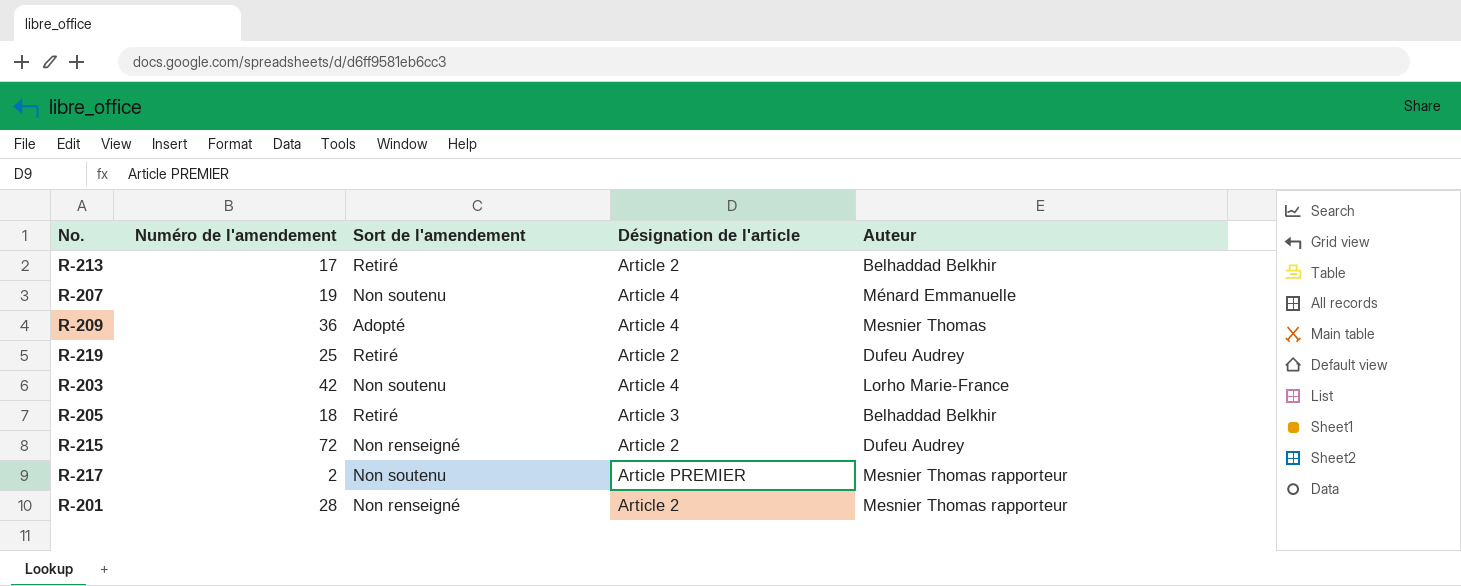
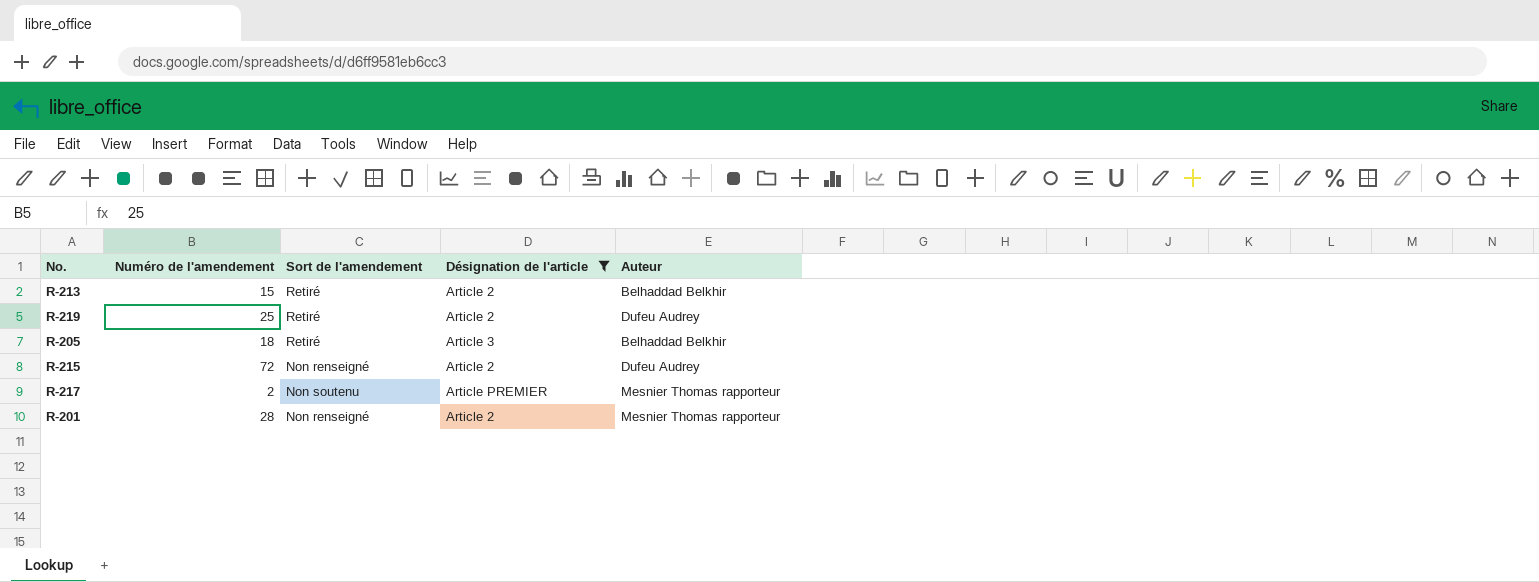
filter: none -> Désignation de l'article != Article 4
R-213 | Numéro de l'amendement: 17 -> 15

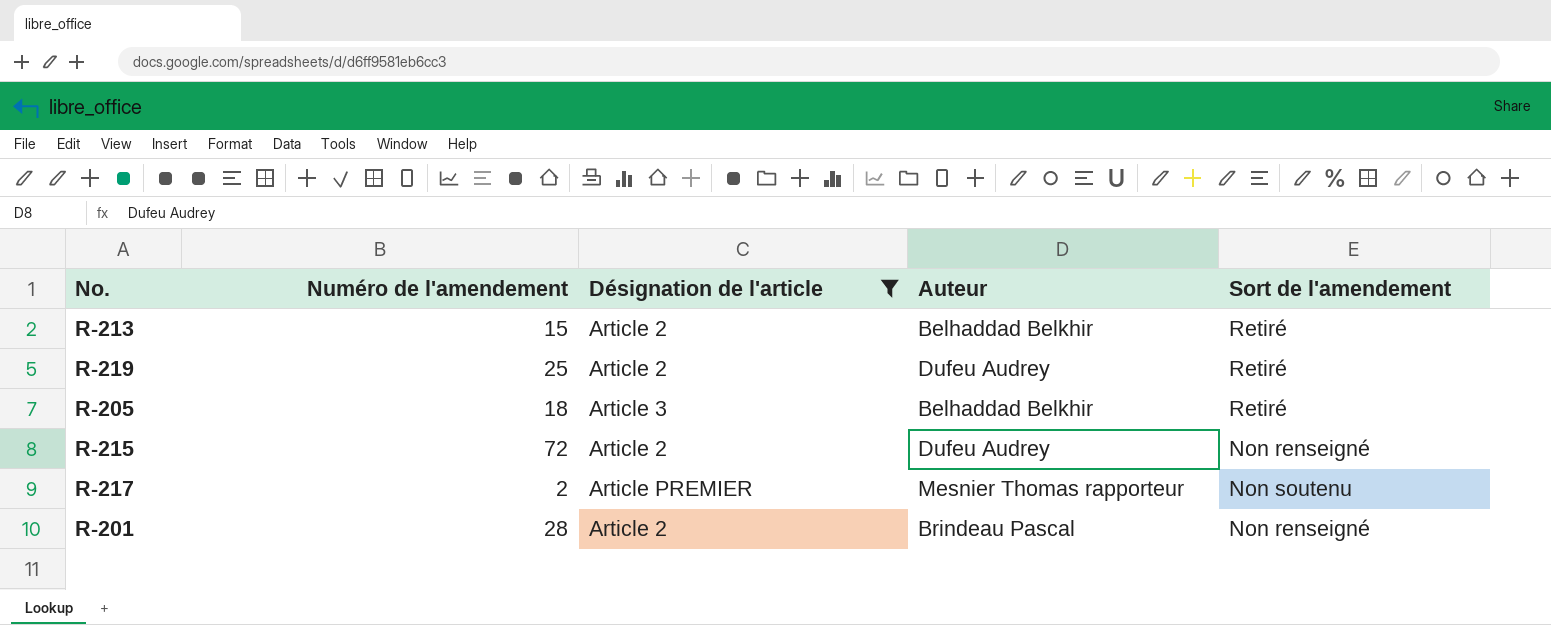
column Sort de l'amendement | position: 3 -> 5
R-201 | Auteur: Mesnier Thomas rapporteur -> Brindeau Pascal

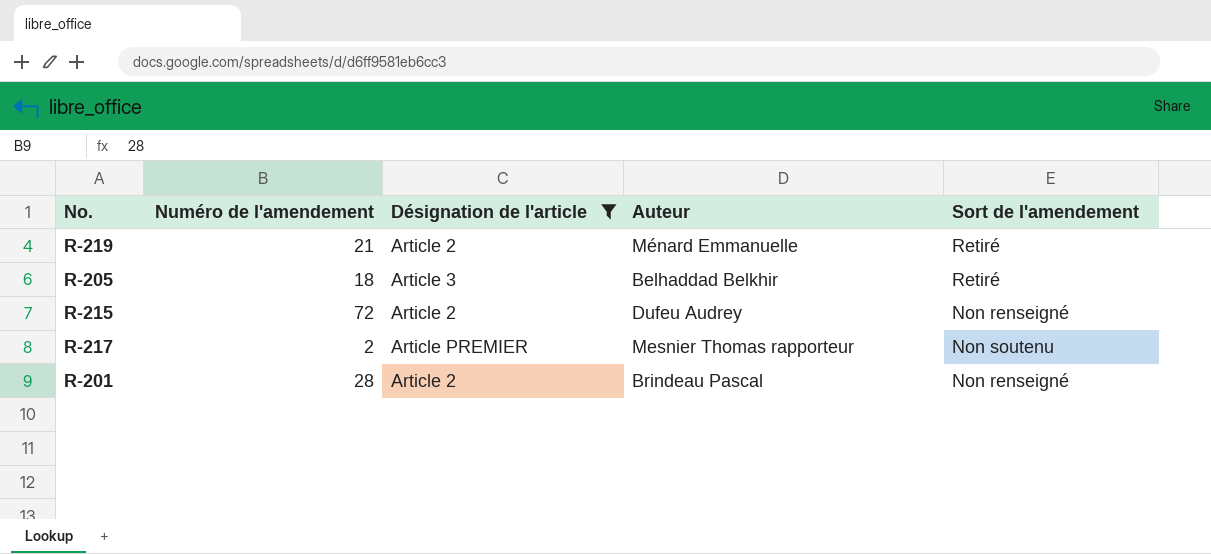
row R-213: 15 | Article 2 | Belhaddad Belkhir | Retiré -> none
R-219 | Numéro de l'amendement: 25 -> 21
R-219 | Auteur: Dufeu Audrey -> Ménard Emmanuelle

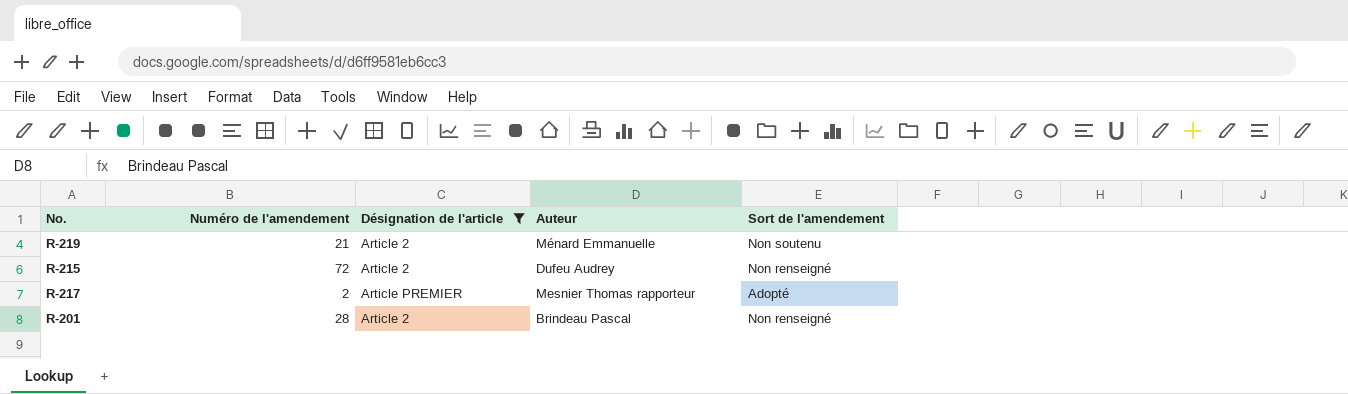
row R-205: 18 | Article 3 | Belhaddad Belkhir | Retiré -> none
R-219 | Sort de l'amendement: Retiré -> Non soutenu
R-217 | Sort de l'amendement: Non soutenu -> Adopté

